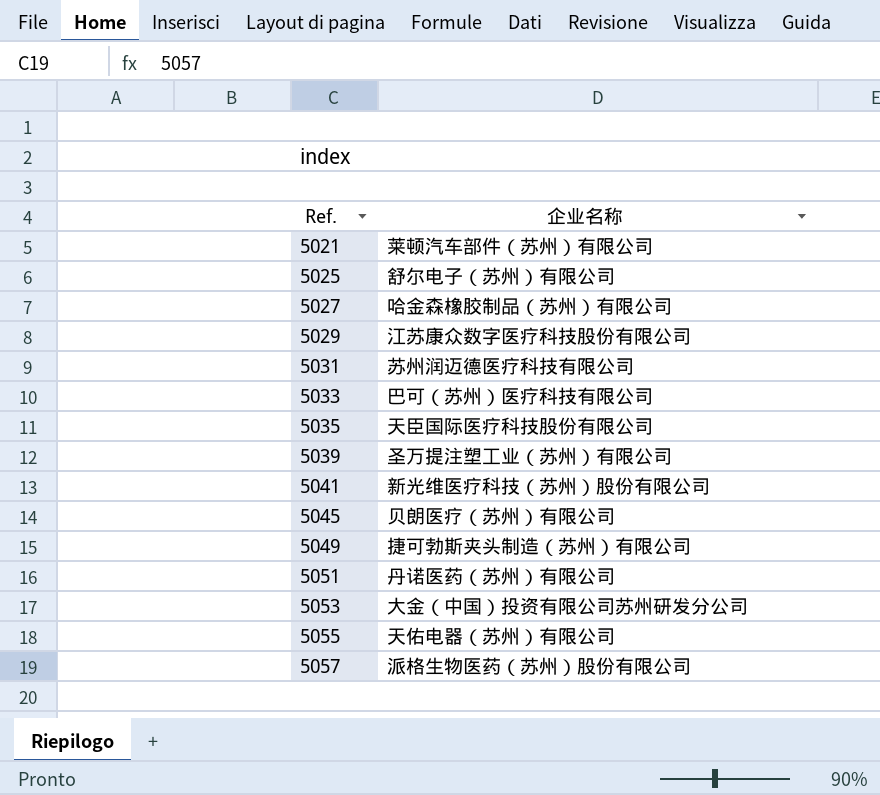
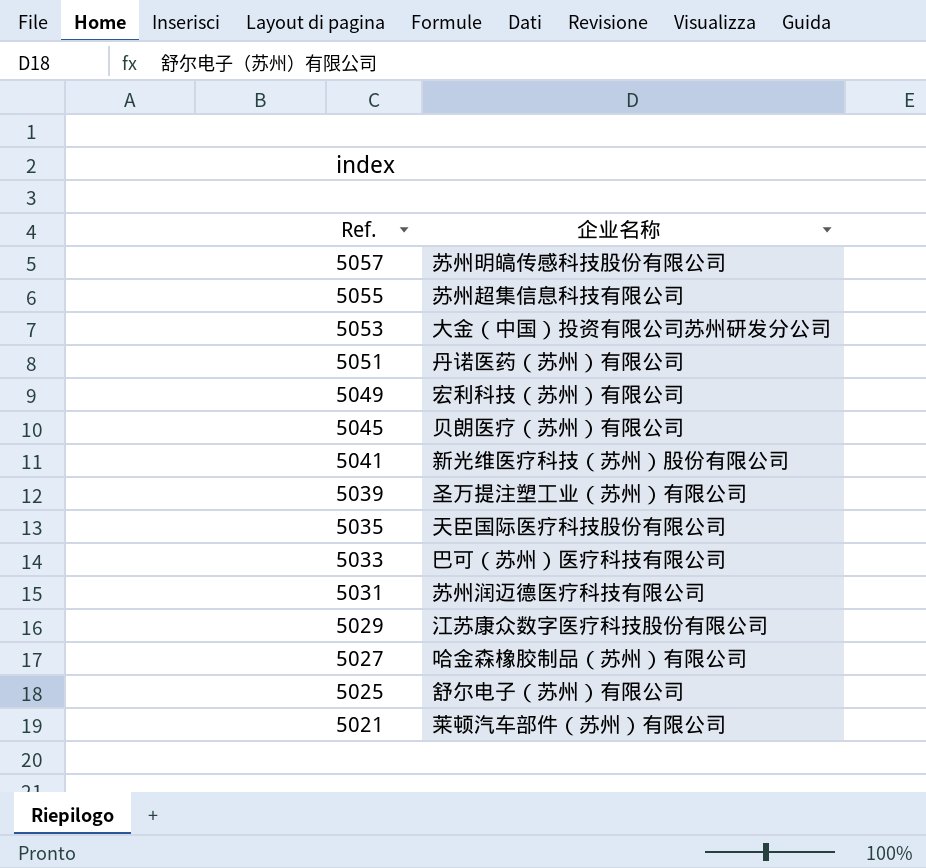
row order: Ref. ascending -> Ref. descending
5057 | 企业名称: 派格生物医药（苏州）股份有限公司 -> 苏州明皜传感科技股份有限公司
5055 | 企业名称: 天佑电器（苏州）有限公司 -> 苏州超集信息科技有限公司
5049 | 企业名称: 捷可勃斯夹头制造（苏州）有限公司 -> 宏利科技（苏州）有限公司

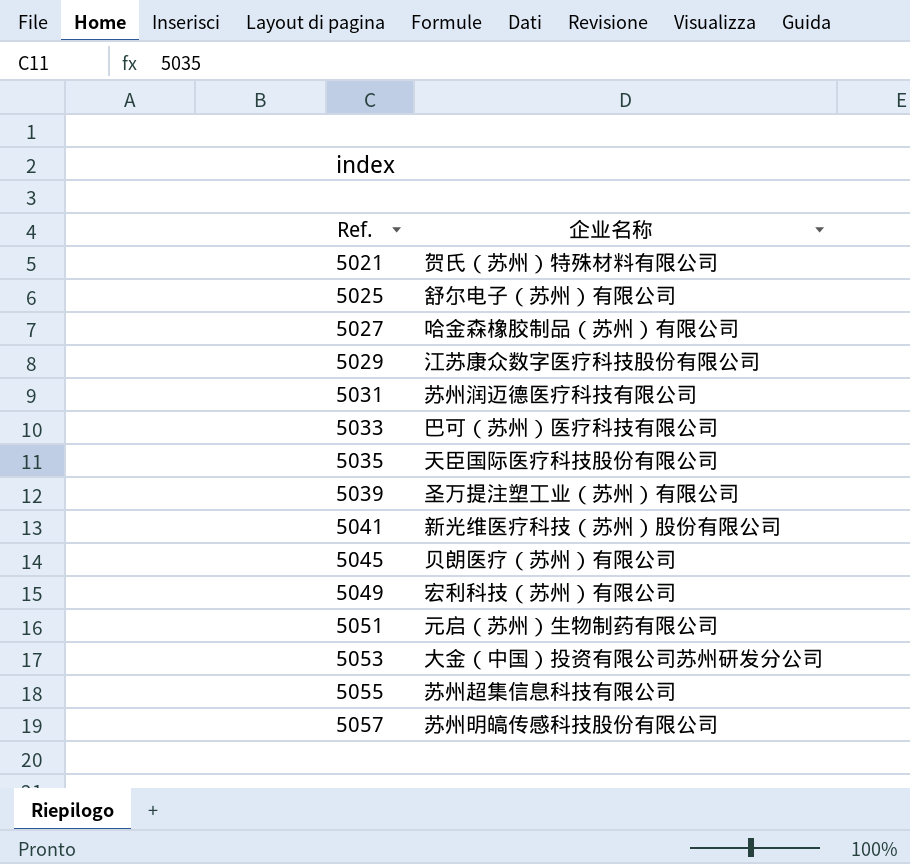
row order: Ref. descending -> Ref. ascending
5021 | 企业名称: 莱顿汽车部件（苏州）有限公司 -> 贺氏（苏州）特殊材料有限公司
5051 | 企业名称: 丹诺医药（苏州）有限公司 -> 元启（苏州）生物制药有限公司

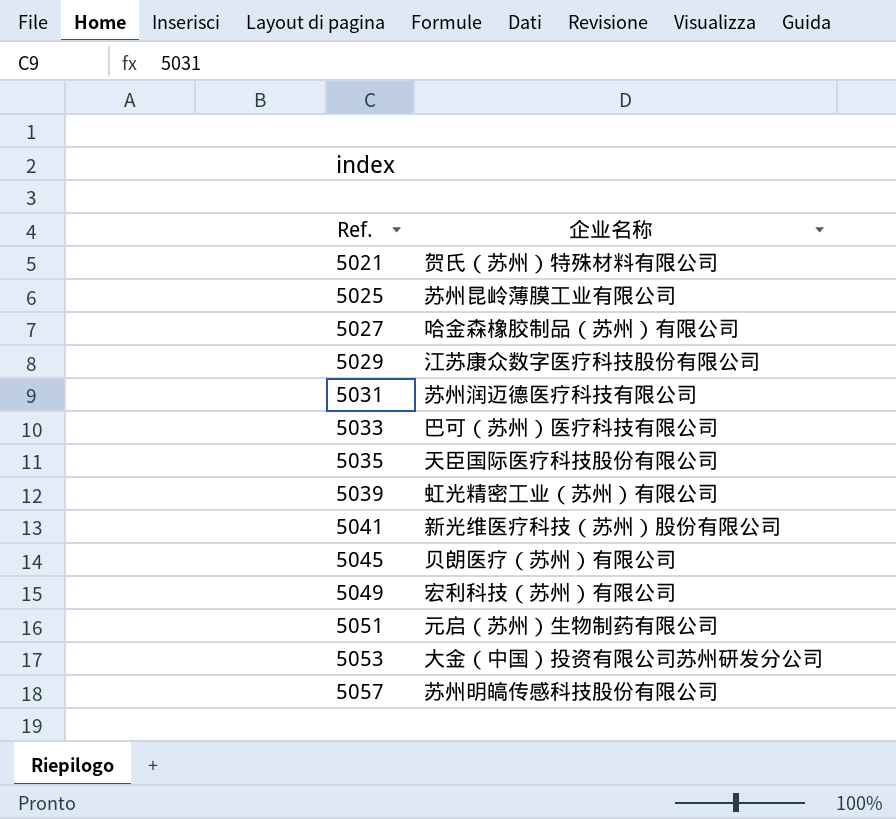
row 5055: 苏州超集信息科技有限公司 -> none
5025 | 企业名称: 舒尔电子（苏州）有限公司 -> 苏州昆岭薄膜工业有限公司
5039 | 企业名称: 圣万提注塑工业（苏州）有限公司 -> 虹光精密工业（苏州）有限公司

